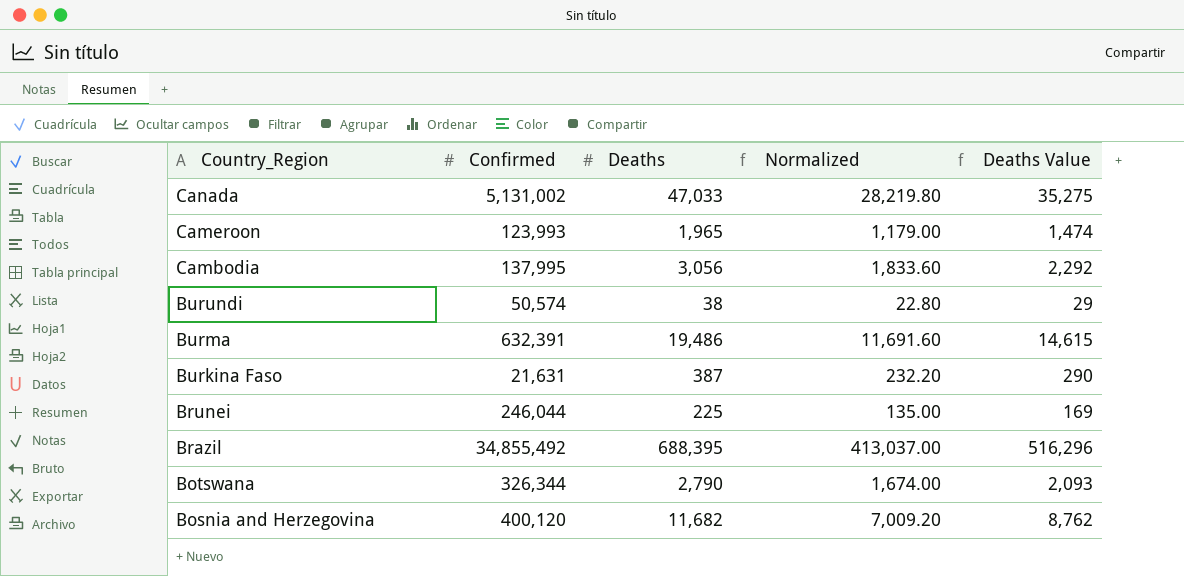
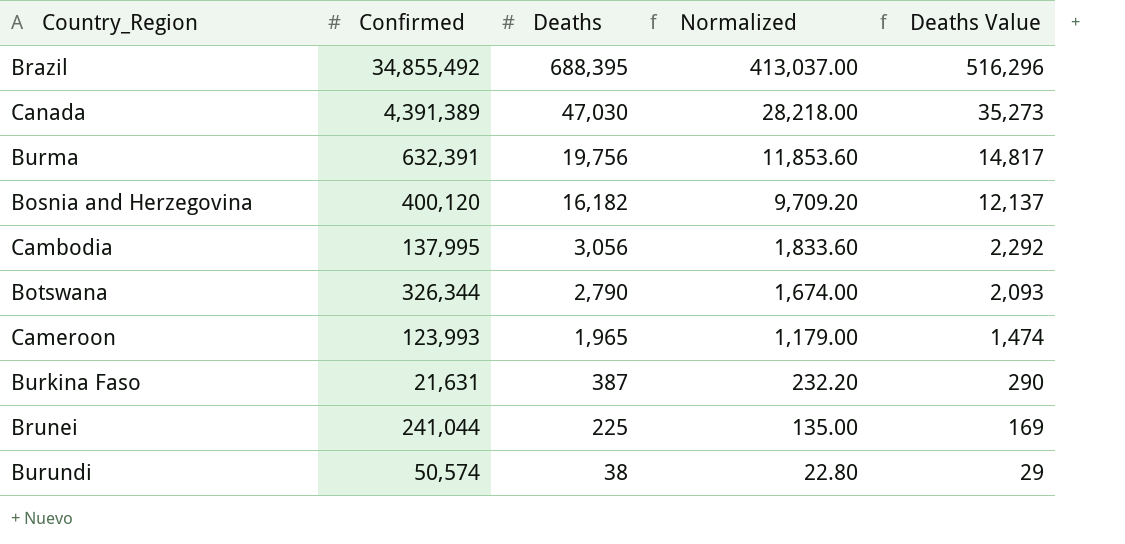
row order: Country_Region descending -> Deaths descending
Canada | Confirmed: 5,131,002 -> 4,391,389
Canada | Deaths: 47,033 -> 47,030
Canada | Normalized: 28,219.80 -> 28,218.00
Canada | Deaths Value: 35,275 -> 35,273
Burma | Deaths: 19,486 -> 19,756
Burma | Normalized: 11,691.60 -> 11,853.60
Burma | Deaths Value: 14,615 -> 14,817
Bosnia and Herzegovina | Deaths: 11,682 -> 16,182
Bosnia and Herzegovina | Normalized: 7,009.20 -> 9,709.20
Bosnia and Herzegovina | Deaths Value: 8,762 -> 12,137
Brunei | Confirmed: 246,044 -> 241,044

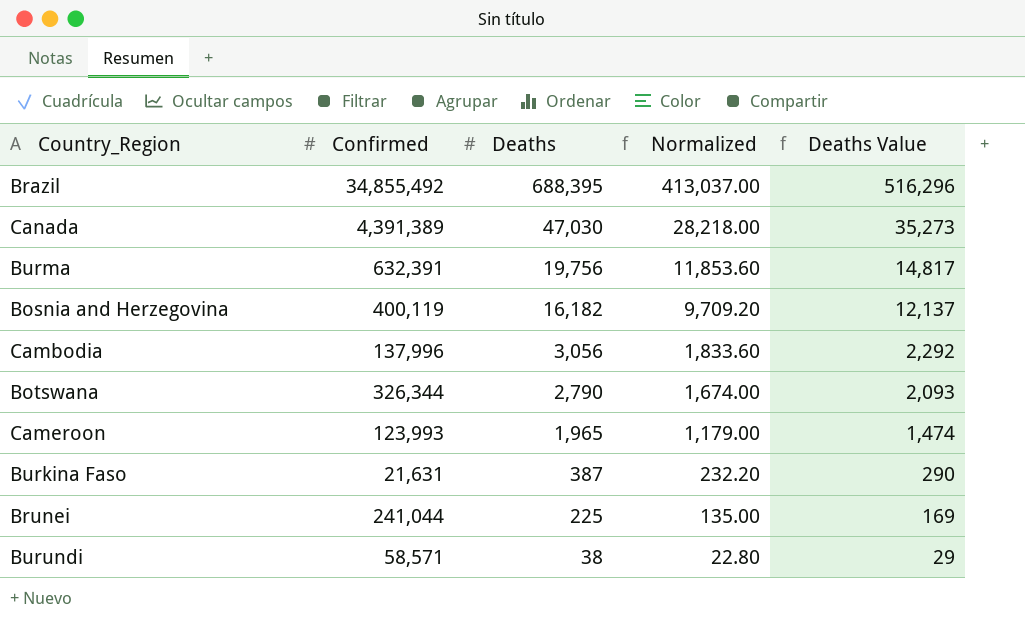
Bosnia and Herzegovina | Confirmed: 400,120 -> 400,119
Cambodia | Confirmed: 137,995 -> 137,996
Burundi | Confirmed: 50,574 -> 58,571

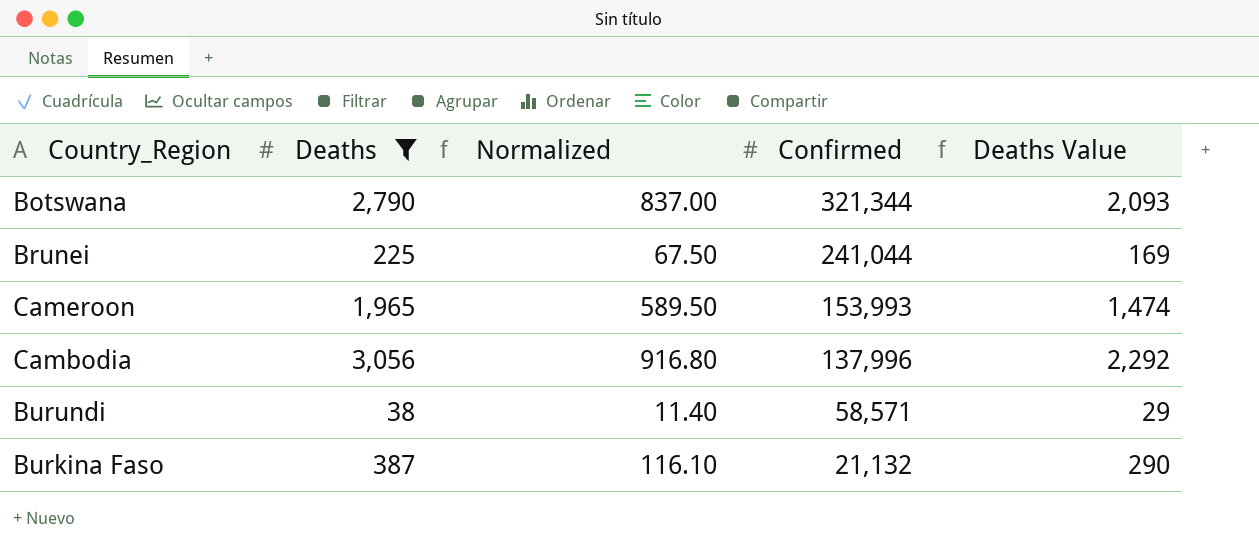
filter: none -> Deaths <= 3,056
row order: Deaths descending -> Confirmed descending
column Normalized | formula: [Deaths] * 0.6 -> [Deaths] * 0.3
column Confirmed | position: 2 -> 4
Botswana | Confirmed: 326,344 -> 321,344
Cameroon | Confirmed: 123,993 -> 153,993
Burkina Faso | Confirmed: 21,631 -> 21,132

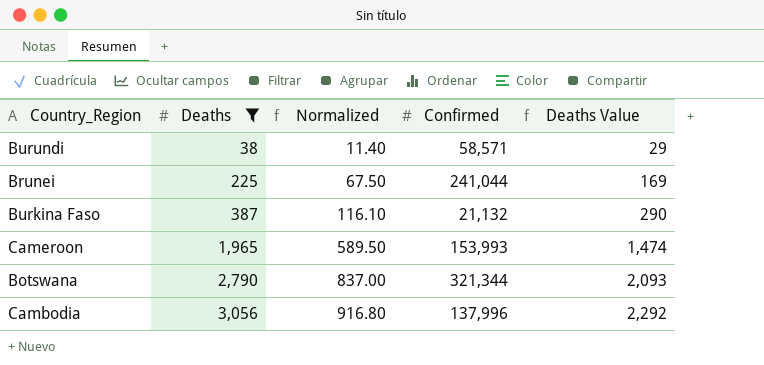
row order: Confirmed descending -> Deaths ascending

